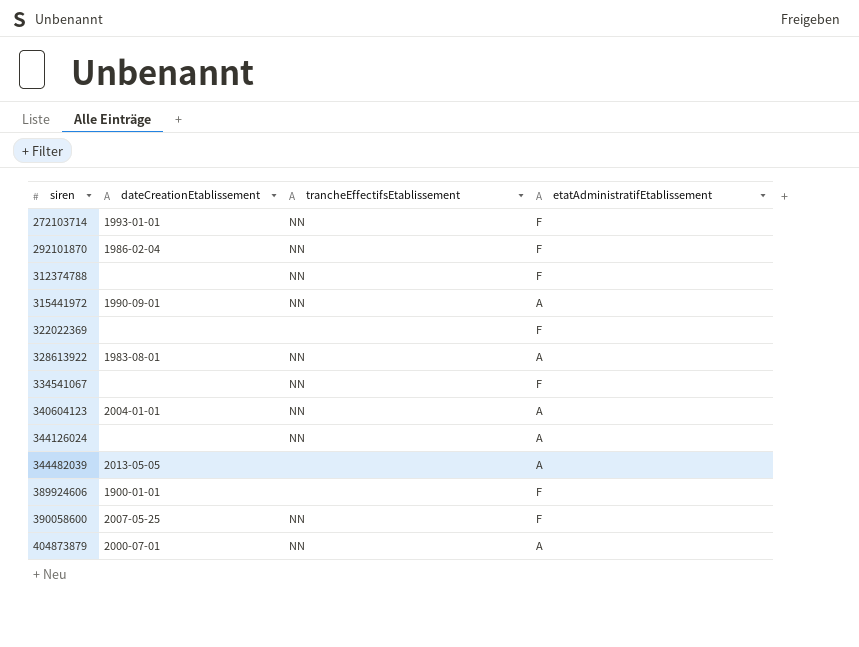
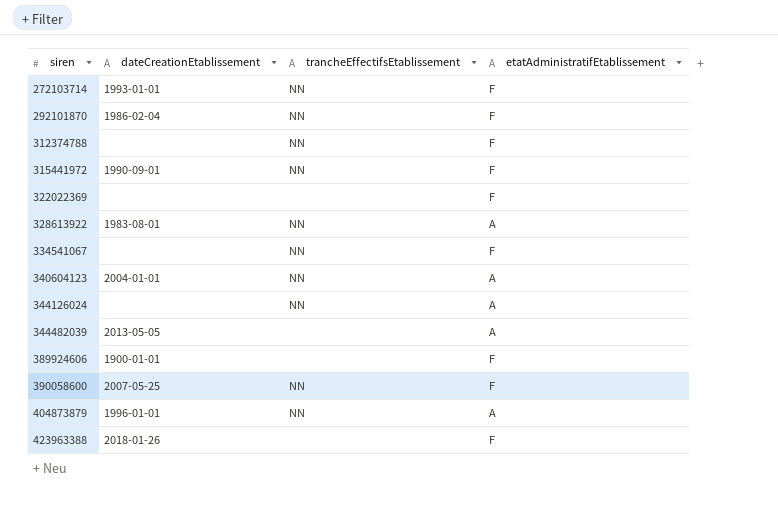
315441972 | etatAdministratifEtablissement: A -> F
404873879 | dateCreationEtablissement: 2000-07-01 -> 1996-01-01
row 423963388: none -> 2018-01-26 | none | F

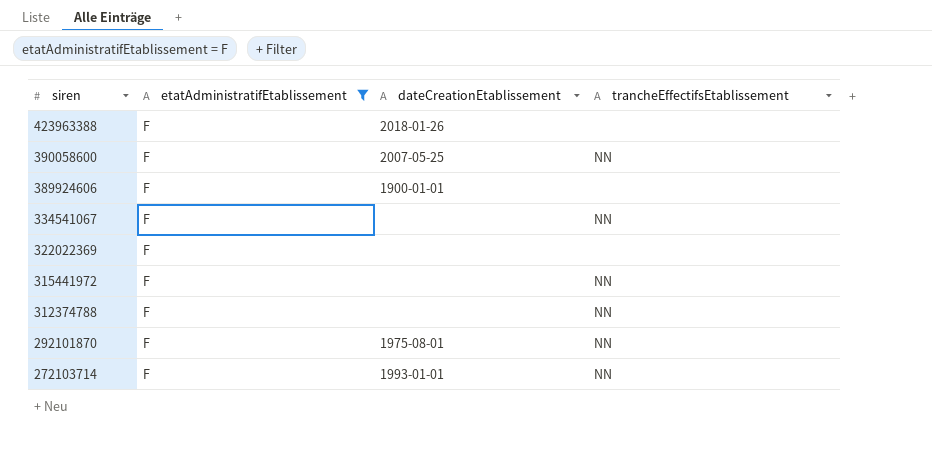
filter: none -> etatAdministratifEtablissement = F
row order: siren ascending -> siren descending
column etatAdministratifEtablissement | position: 4 -> 2
315441972 | dateCreationEtablissement: 1990-09-01 -> none
292101870 | dateCreationEtablissement: 1986-02-04 -> 1975-08-01

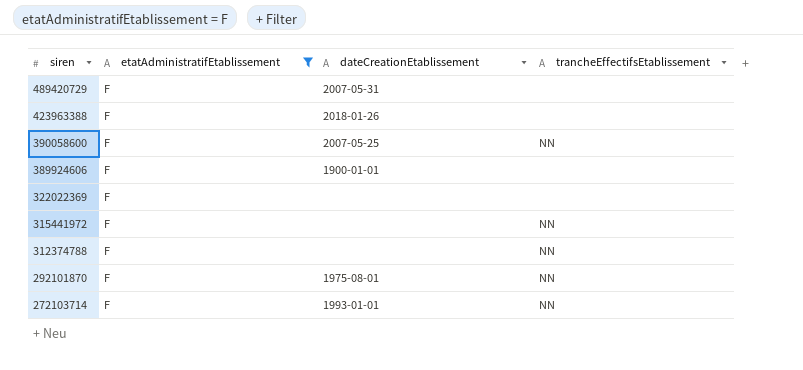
row 334541067: F | none | NN -> none
row 489420729: none -> F | 2007-05-31 | none

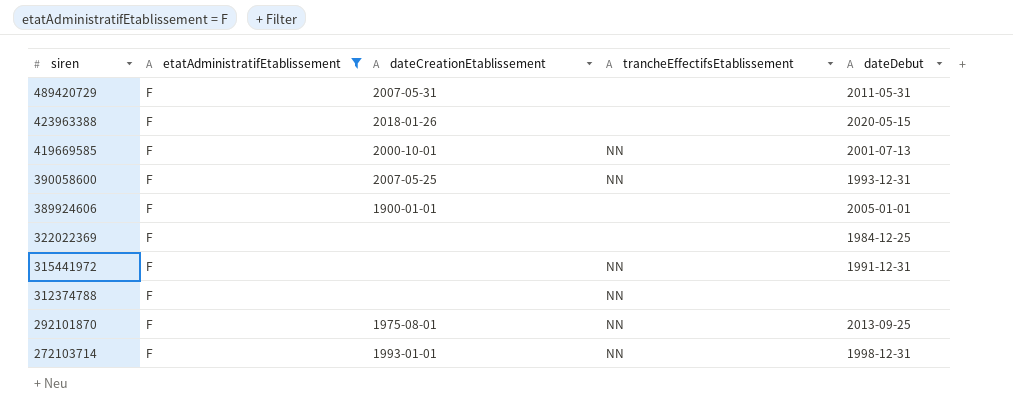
column dateDebut | position: none -> 5
row 419669585: none -> F | 2000-10-01 | NN | 2001-07-13

